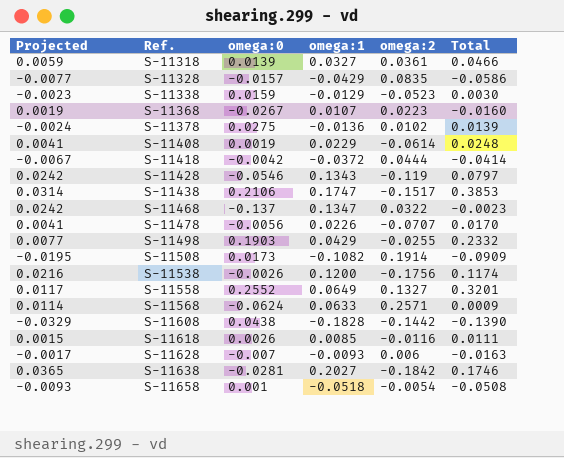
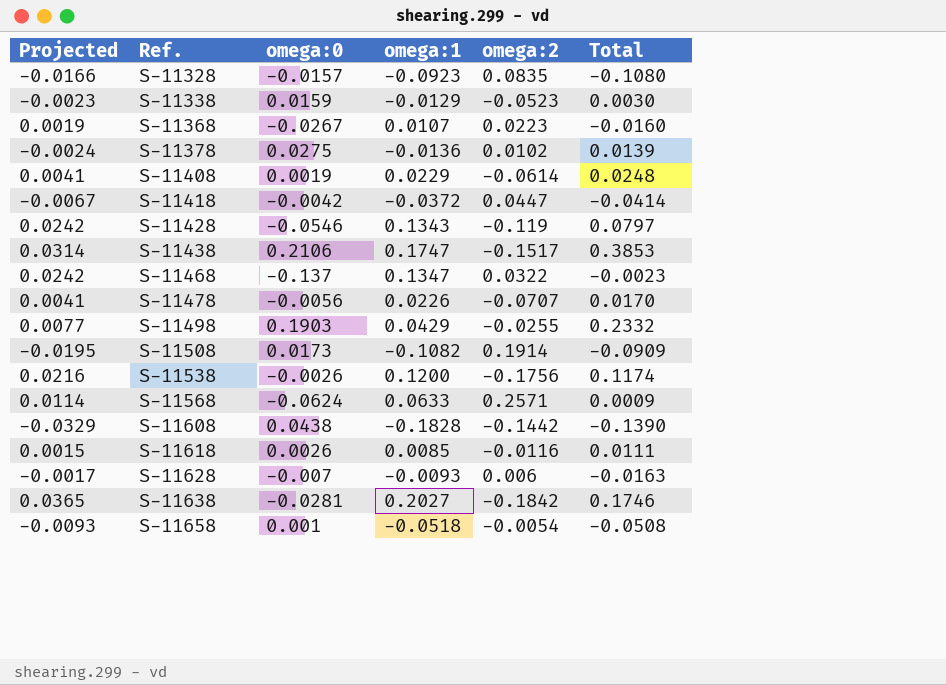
row S-11318: 0.0059 | 0.0139 | 0.0327 | 0.0361 | 0.0466 -> none
row S-11558: 0.0117 | 0.2552 | 0.0649 | 0.1327 | 0.3201 -> none
S-11328 | Projected: -0.0077 -> -0.0166
S-11328 | omega:1: -0.0429 -> -0.0923
S-11328 | Total: -0.0586 -> -0.1080
S-11418 | omega:2: 0.0444 -> 0.0447

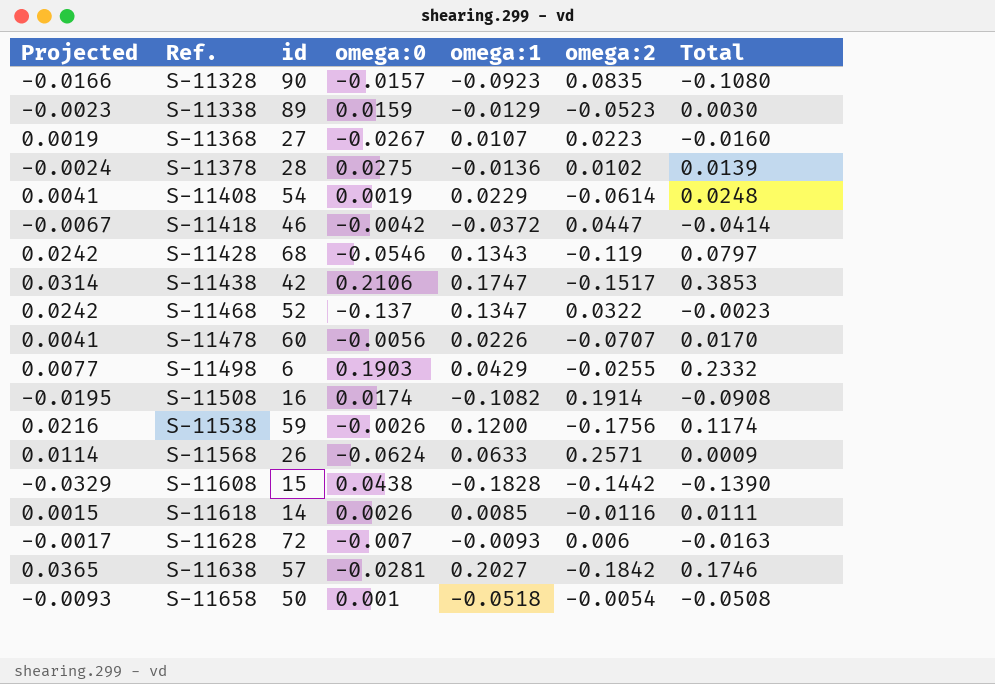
column id | position: none -> 3
S-11508 | omega:0: 0.0173 -> 0.0174
S-11508 | Total: -0.0909 -> -0.0908

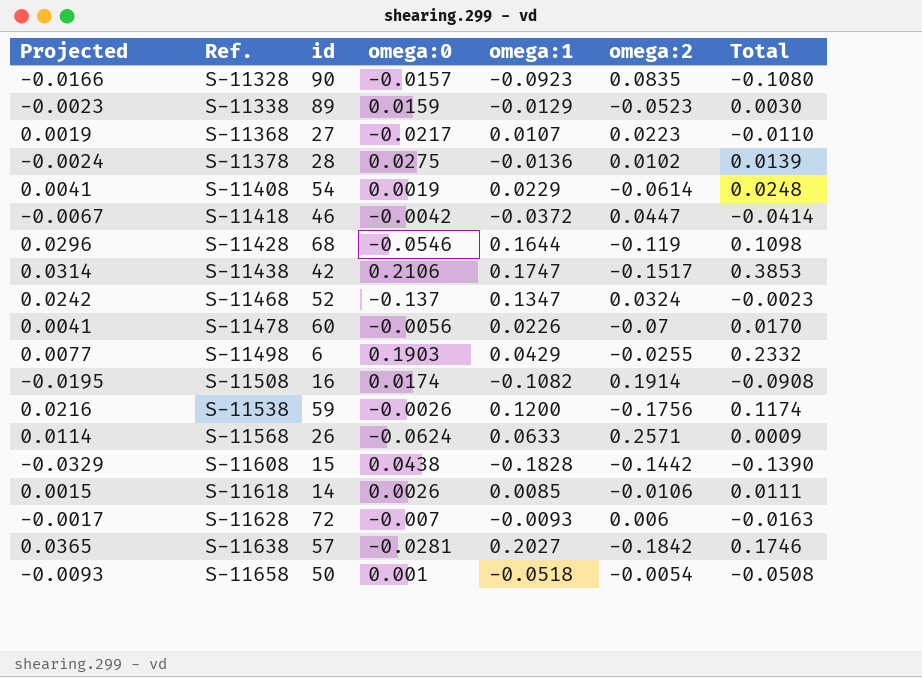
S-11368 | omega:0: -0.0267 -> -0.0217
S-11368 | Total: -0.0160 -> -0.0110
S-11428 | Projected: 0.0242 -> 0.0296
S-11428 | omega:1: 0.1343 -> 0.1644
S-11428 | Total: 0.0797 -> 0.1098
S-11468 | omega:2: 0.0322 -> 0.0324
S-11478 | omega:2: -0.0707 -> -0.07
S-11618 | omega:2: -0.0116 -> -0.0106

